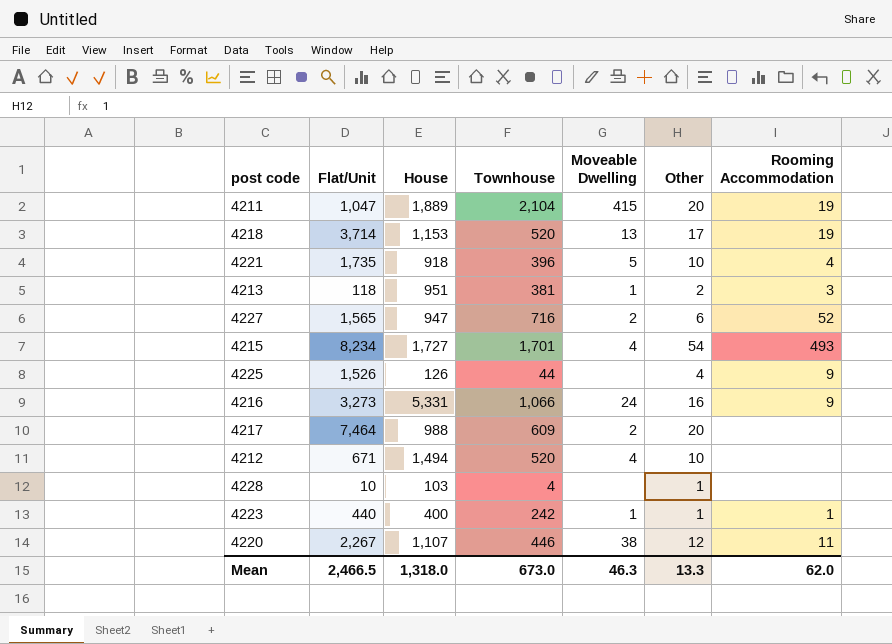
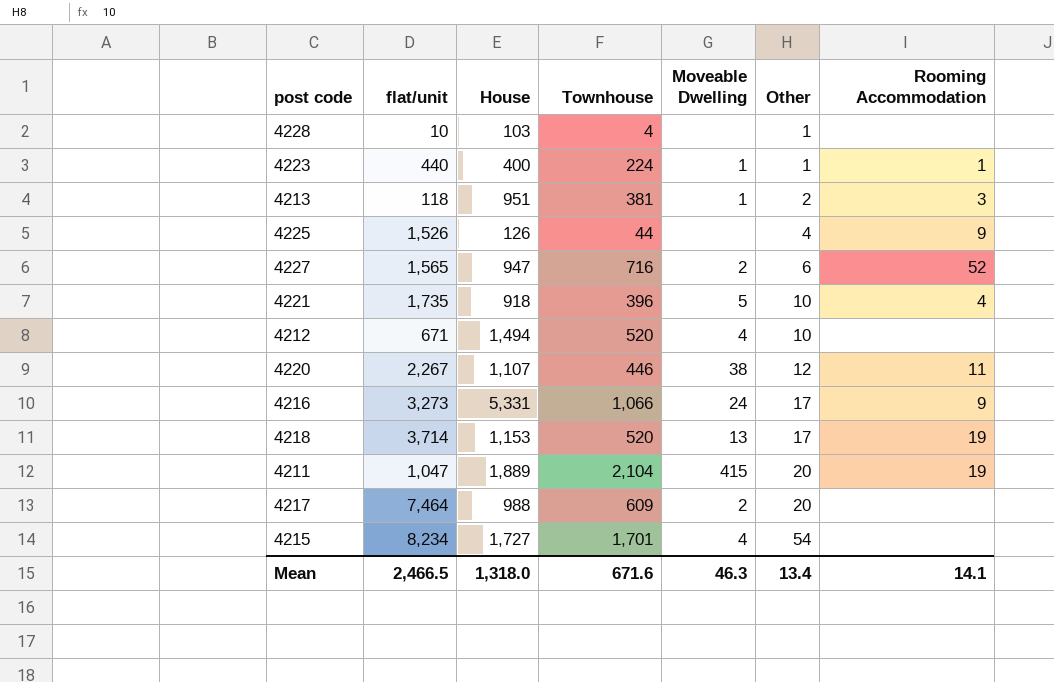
row order: none -> Other ascending
column name: Flat/Unit -> flat/unit
4223 | Townhouse: 242 -> 224
4216 | Other: 16 -> 17
4215 | Rooming Accommodation: 493 -> none
Mean | Townhouse: 673.0 -> 671.6
Mean | Other: 13.3 -> 13.4
Mean | Rooming Accommodation: 62.0 -> 14.1

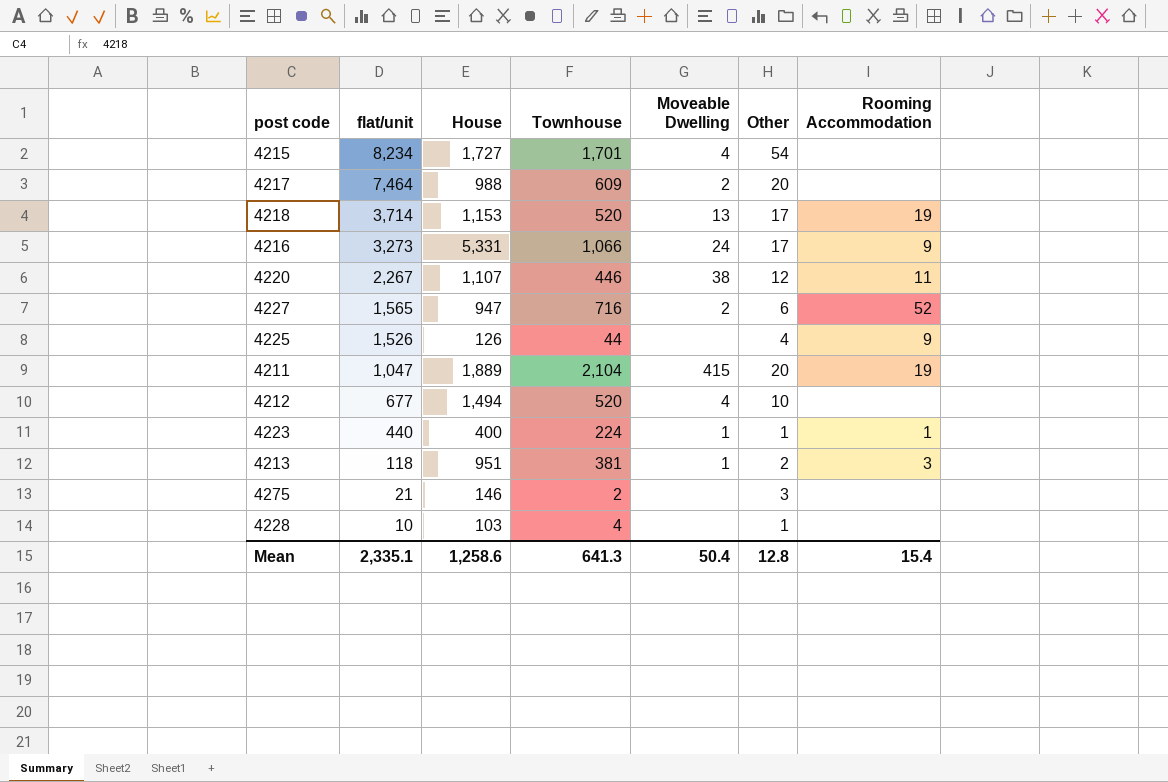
row order: Other ascending -> flat/unit descending
row 4221: 1,735 | 918 | 396 | 5 | 10 | 4 -> none
4212 | flat/unit: 671 -> 677
row 4275: none -> 21 | 146 | 2 | none | 3 | none
Mean | flat/unit: 2,466.5 -> 2,335.1
Mean | House: 1,318.0 -> 1,258.6
Mean | Townhouse: 671.6 -> 641.3
Mean | Moveable Dwelling: 46.3 -> 50.4
Mean | Other: 13.4 -> 12.8
Mean | Rooming Accommodation: 14.1 -> 15.4

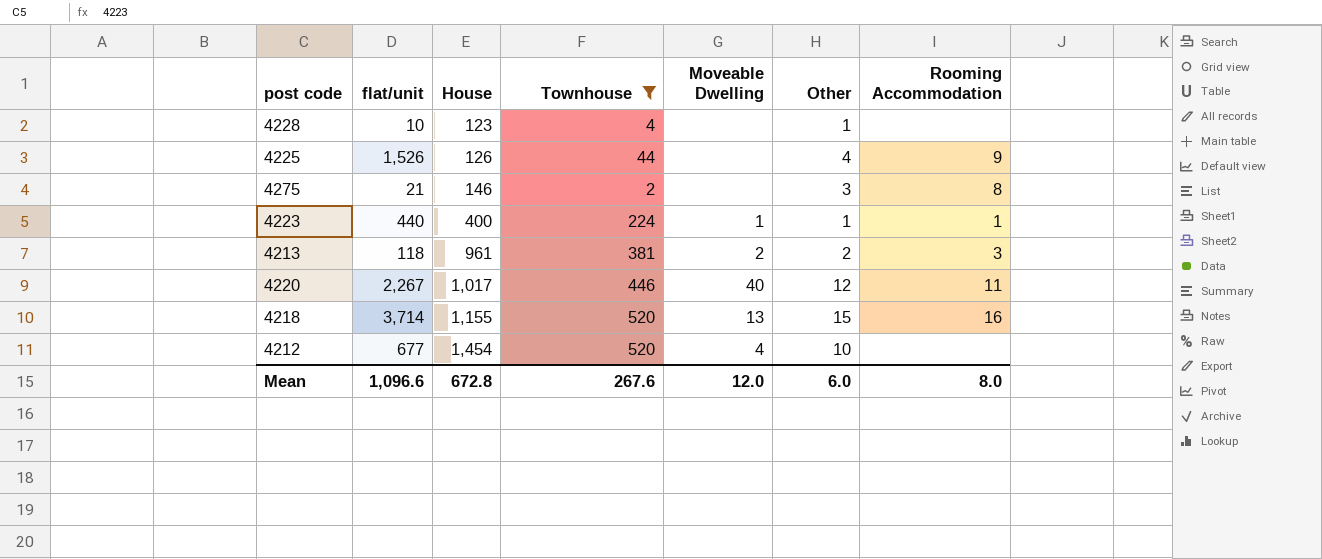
filter: none -> Townhouse <= 520
row order: flat/unit descending -> House ascending
4228 | House: 103 -> 123
4275 | Rooming Accommodation: none -> 8
4213 | House: 951 -> 961
4213 | Moveable Dwelling: 1 -> 2
4220 | House: 1,107 -> 1,017
4220 | Moveable Dwelling: 38 -> 40
4218 | House: 1,153 -> 1,155
4218 | Other: 17 -> 15
4218 | Rooming Accommodation: 19 -> 16
4212 | House: 1,494 -> 1,454
Mean | flat/unit: 2,335.1 -> 1,096.6
Mean | House: 1,258.6 -> 672.8
Mean | Townhouse: 641.3 -> 267.6
Mean | Moveable Dwelling: 50.4 -> 12.0
Mean | Other: 12.8 -> 6.0
Mean | Rooming Accommodation: 15.4 -> 8.0

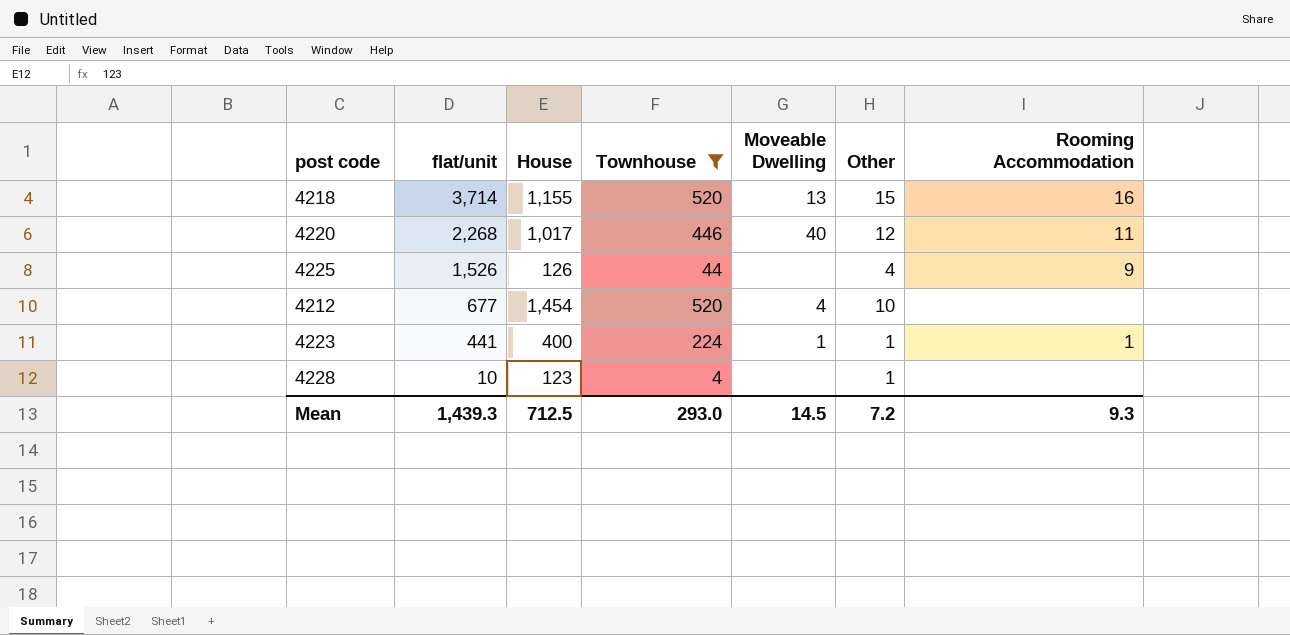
row order: House ascending -> flat/unit descending
row 4275: 21 | 146 | 2 | none | 3 | 8 -> none
row 4213: 118 | 961 | 381 | 2 | 2 | 3 -> none
4220 | flat/unit: 2,267 -> 2,268
4223 | flat/unit: 440 -> 441
Mean | flat/unit: 1,096.6 -> 1,439.3
Mean | House: 672.8 -> 712.5
Mean | Townhouse: 267.6 -> 293.0
Mean | Moveable Dwelling: 12.0 -> 14.5
Mean | Other: 6.0 -> 7.2
Mean | Rooming Accommodation: 8.0 -> 9.3

